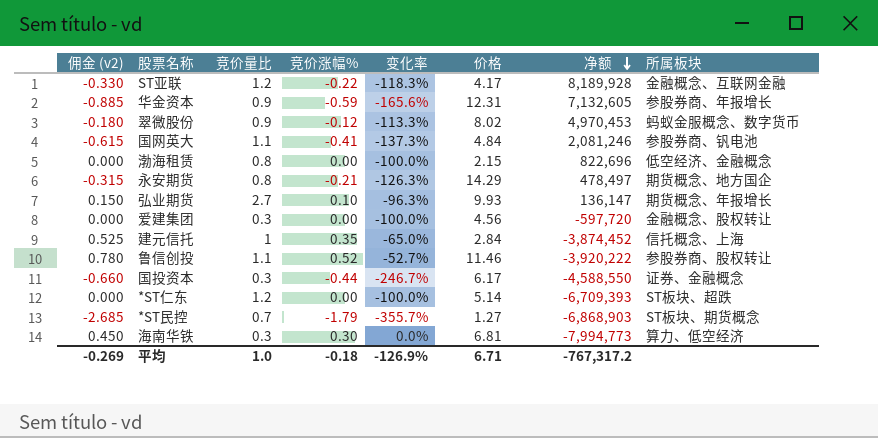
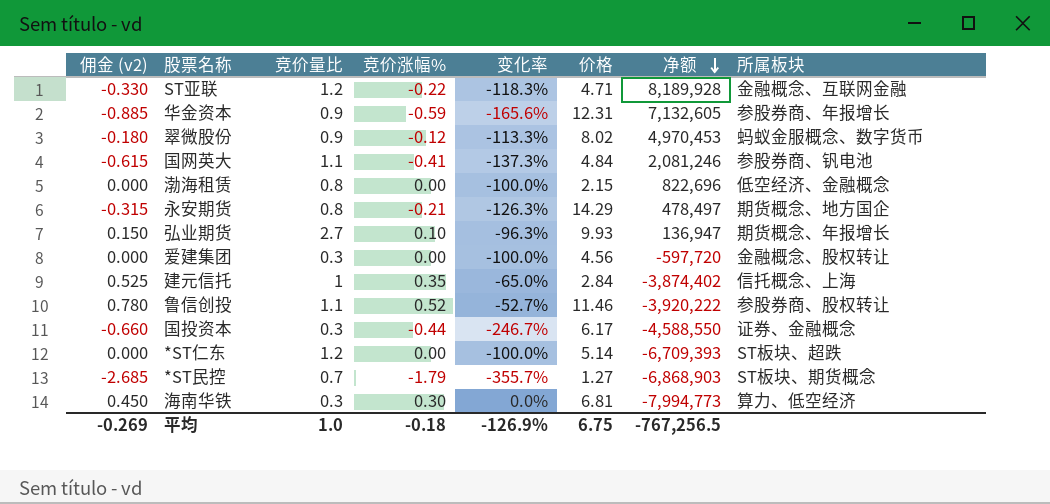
ST亚联 | 价格: 4.17 -> 4.71
弘业期货 | 净额: 136,147 -> 136,947
建元信托 | 净额: -3,874,452 -> -3,874,402
平均 | 价格: 6.71 -> 6.75
平均 | 净额: -767,317.2 -> -767,256.5

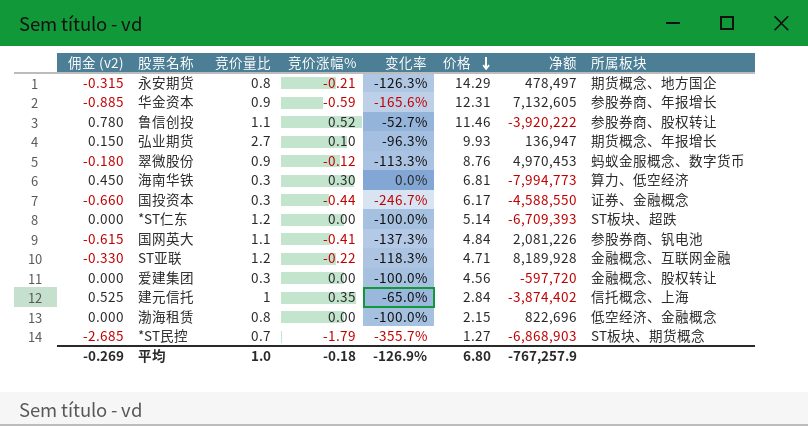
row order: 净额 descending -> 价格 descending
翠微股份 | 价格: 8.02 -> 8.76
国网英大 | 净额: 2,081,246 -> 2,081,226
平均 | 价格: 6.75 -> 6.80
平均 | 净额: -767,256.5 -> -767,257.9

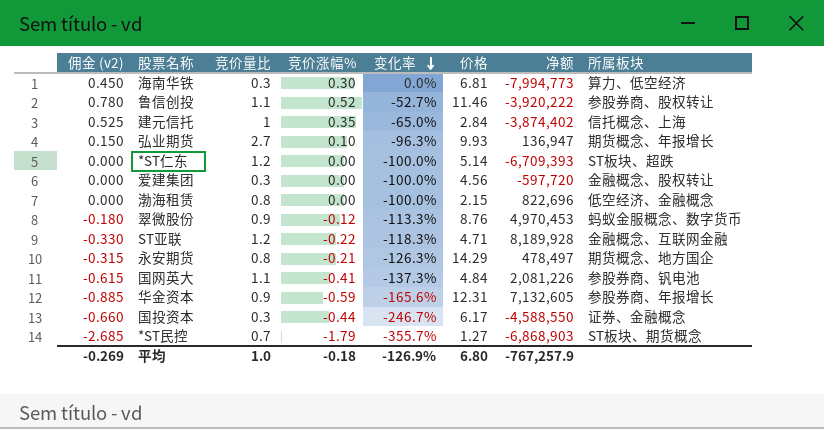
row order: 价格 descending -> 变化率 descending

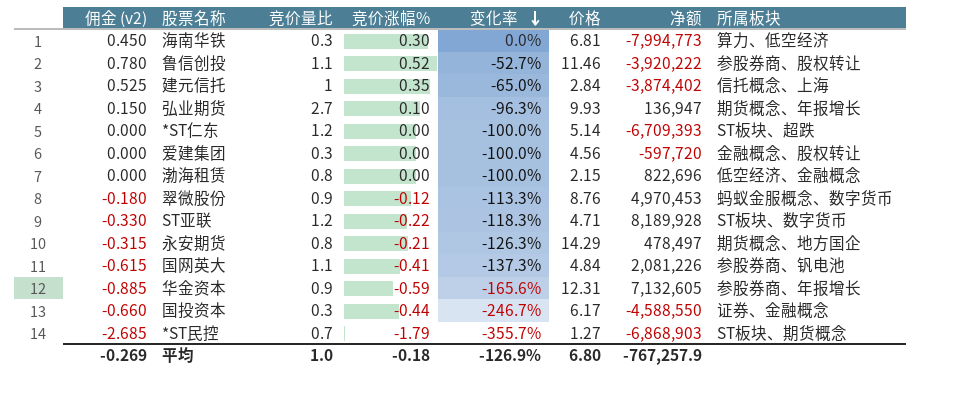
ST亚联 | 所属板块: 金融概念、互联网金融 -> ST板块、数字货币

